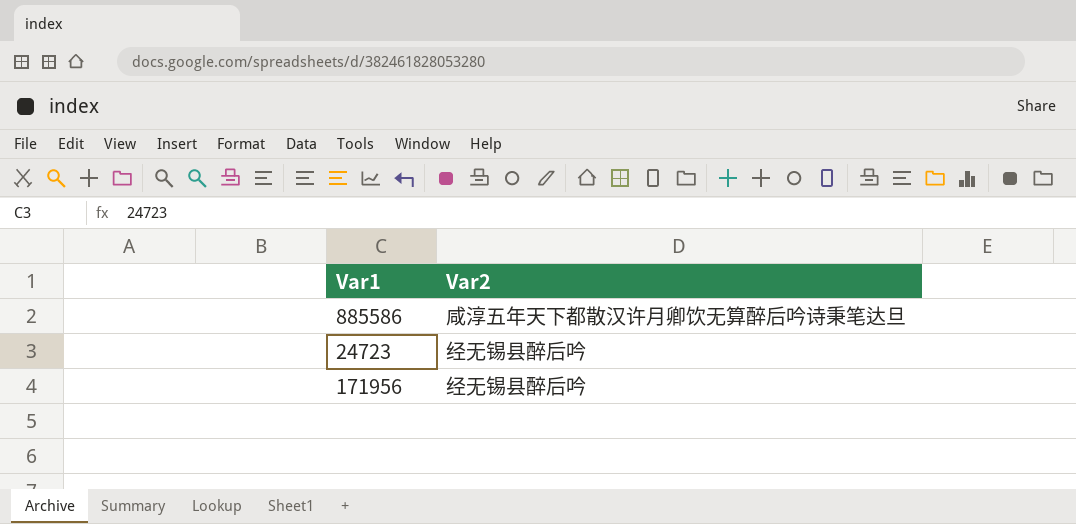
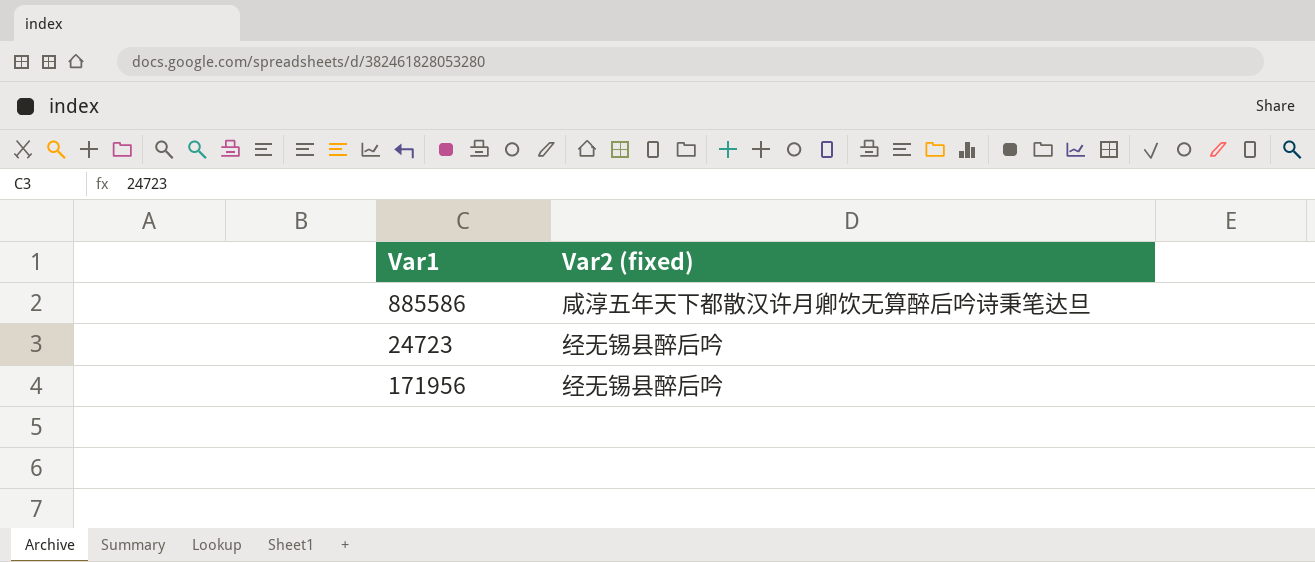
column name: Var2 -> Var2 (fixed)

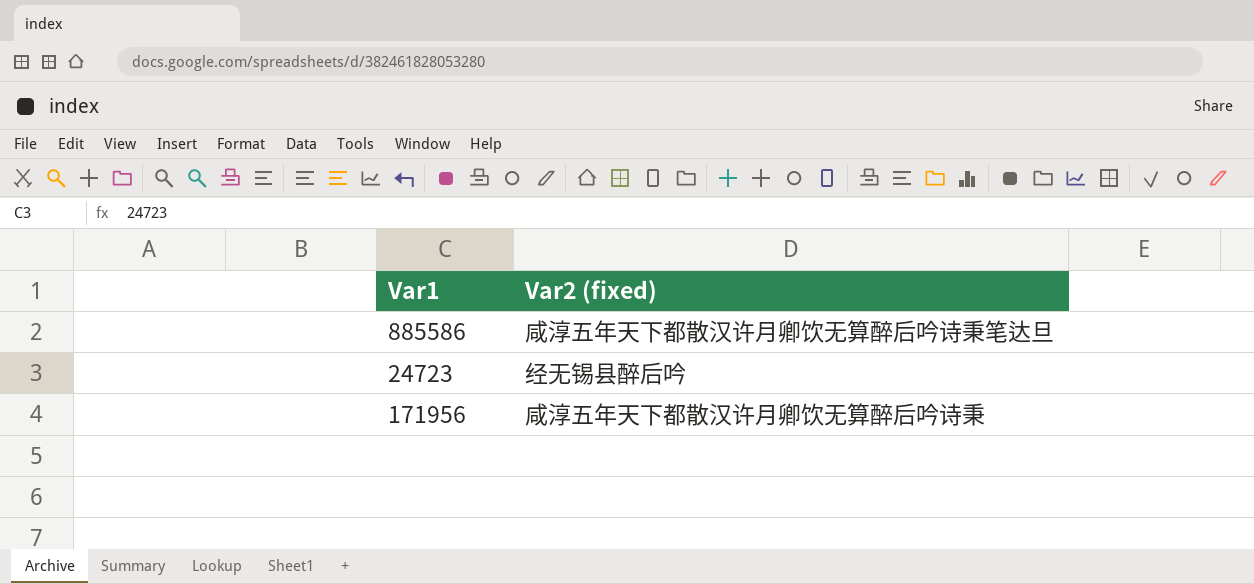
171956 | Var2 (fixed): 经无锡县醉后吟 -> 咸淳五年天下都散汉许月卿饮无算醉后吟诗秉

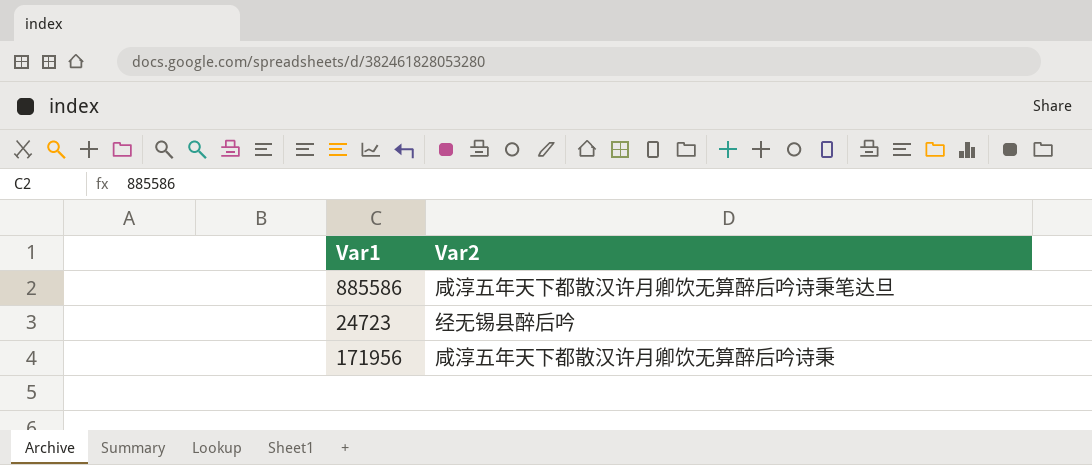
column name: Var2 (fixed) -> Var2

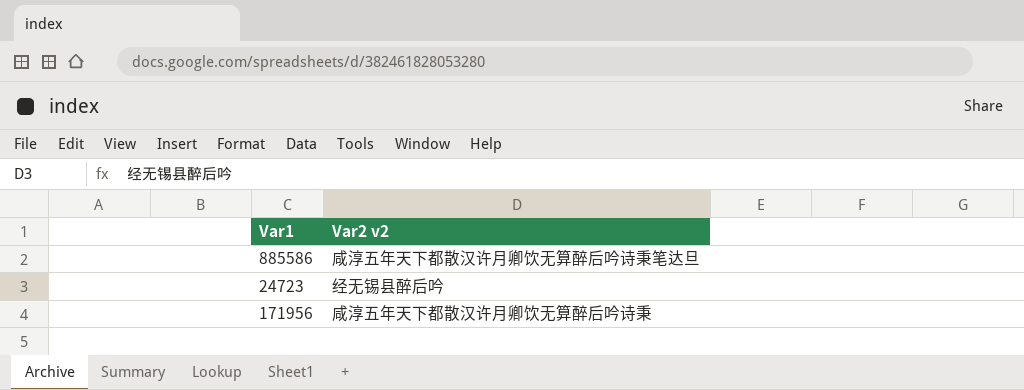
column name: Var2 -> Var2 v2

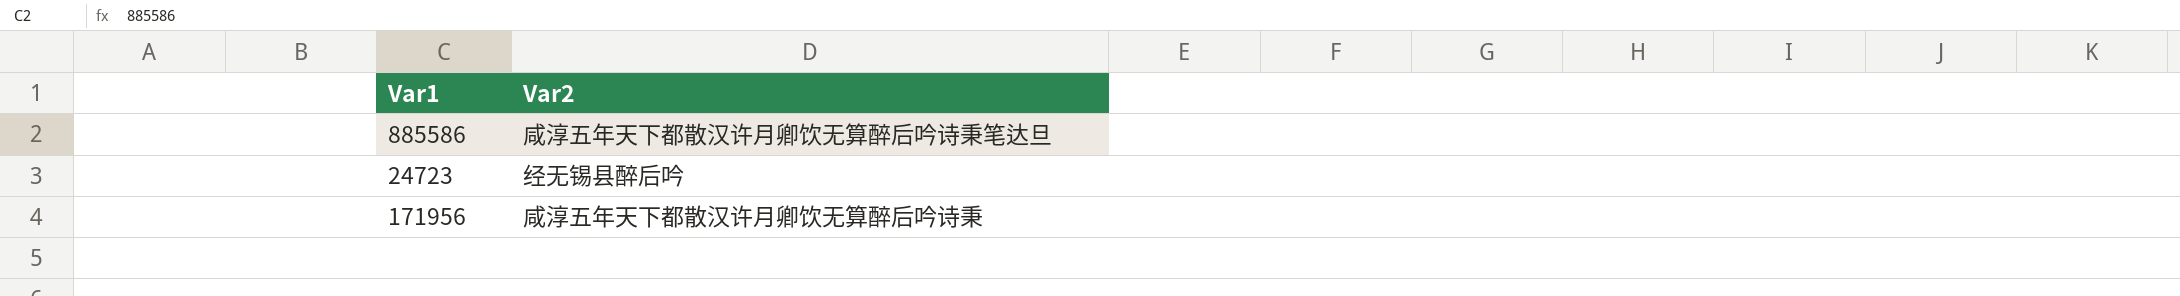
column name: Var2 v2 -> Var2

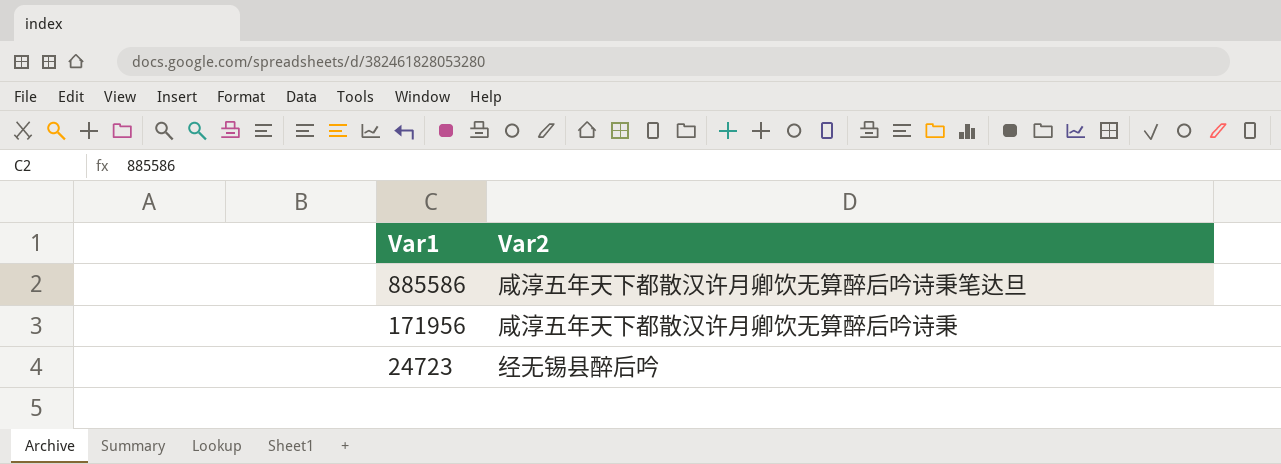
row order: none -> Var1 descending

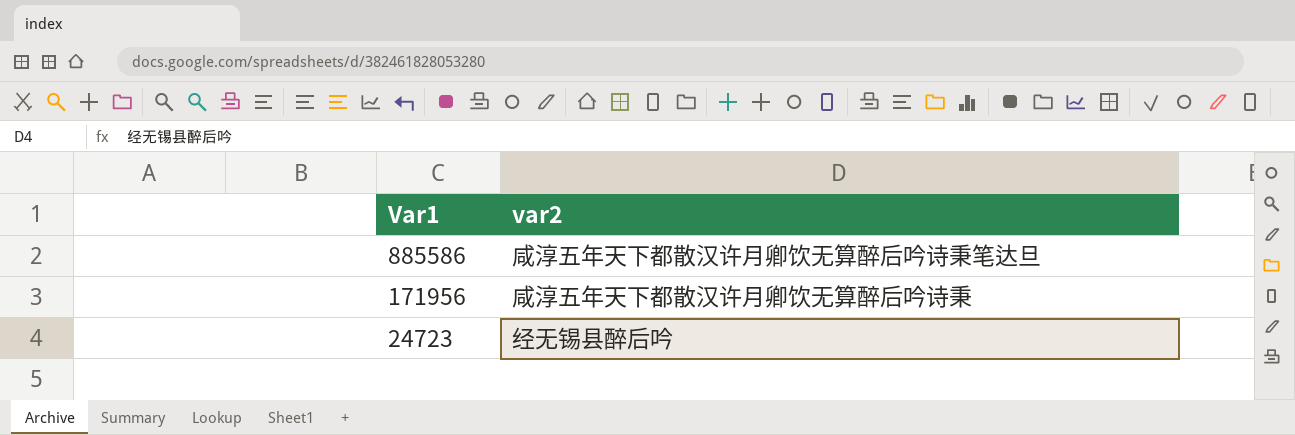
column name: Var2 -> var2

